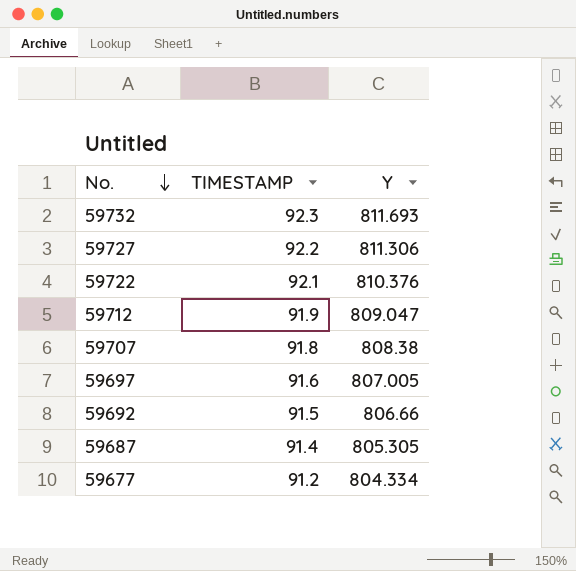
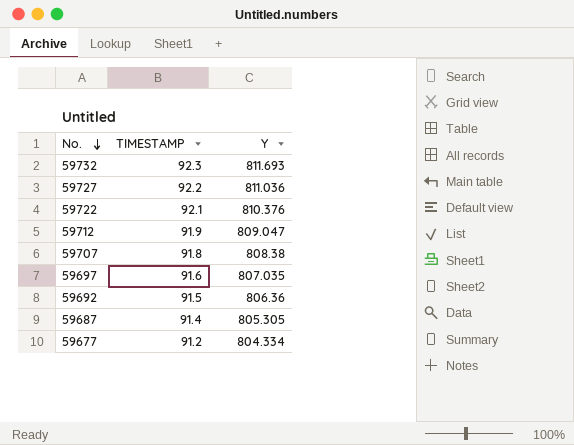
59727 | Y: 811.306 -> 811.036
59697 | Y: 807.005 -> 807.035
59692 | Y: 806.66 -> 806.36

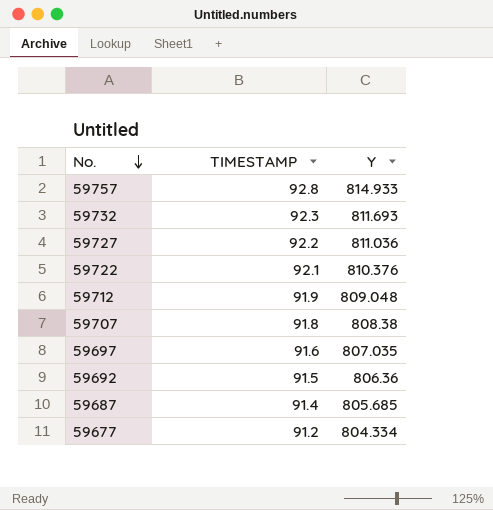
row 59757: none -> 92.8 | 814.933
59712 | Y: 809.047 -> 809.048
59687 | Y: 805.305 -> 805.685

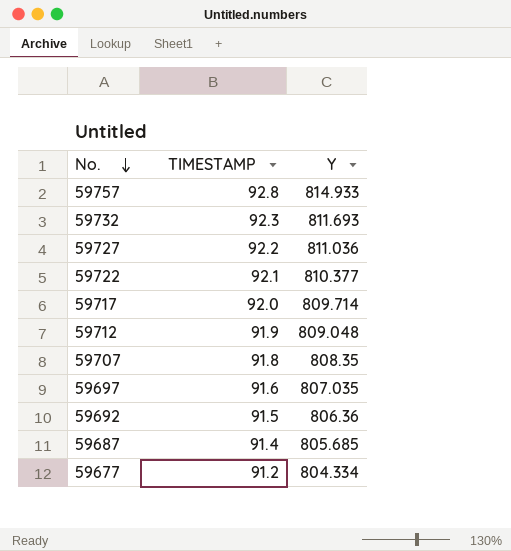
59722 | Y: 810.376 -> 810.377
row 59717: none -> 92.0 | 809.714
59707 | Y: 808.38 -> 808.35

